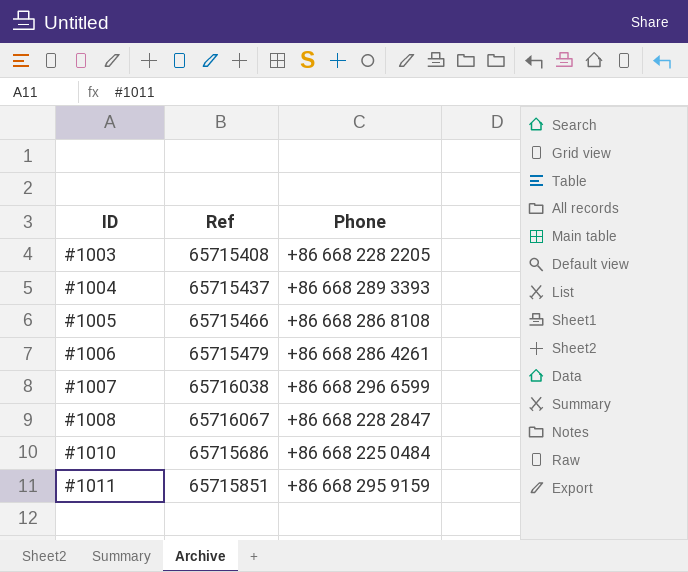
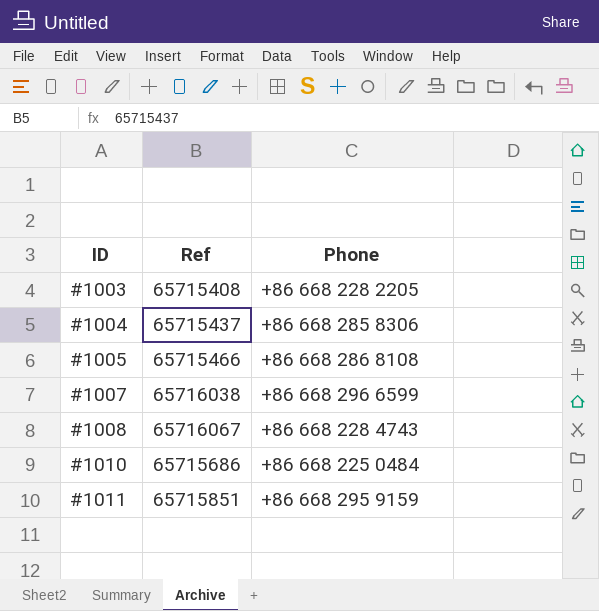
row #1006: 65715479 | +86 668 286 4261 -> none
#1004 | Phone: +86 668 289 3393 -> +86 668 285 8306
#1008 | Phone: +86 668 228 2847 -> +86 668 228 4743

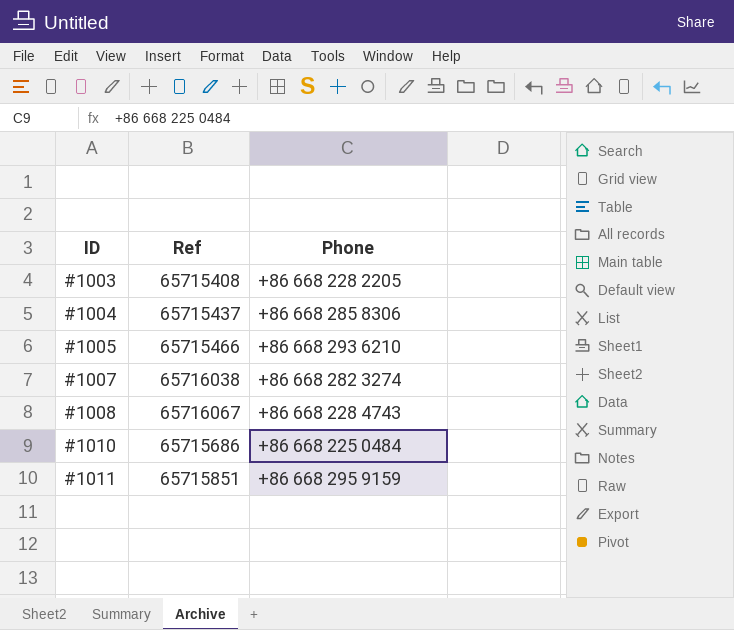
#1005 | Phone: +86 668 286 8108 -> +86 668 293 6210
#1007 | Phone: +86 668 296 6599 -> +86 668 282 3274

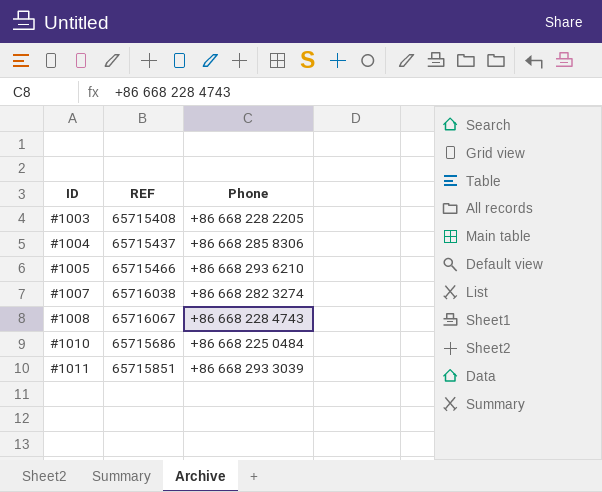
column name: Ref -> REF
#1011 | Phone: +86 668 295 9159 -> +86 668 293 3039

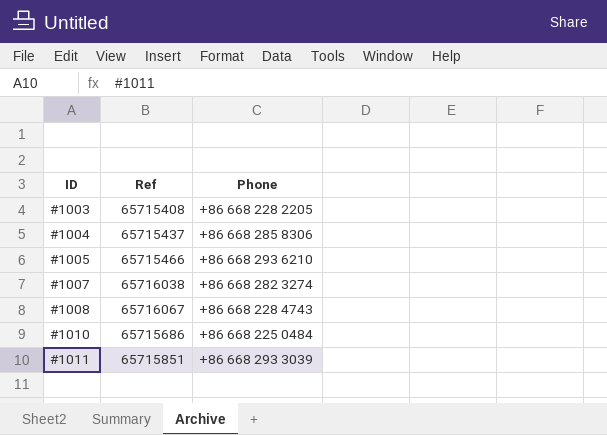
column name: REF -> Ref

